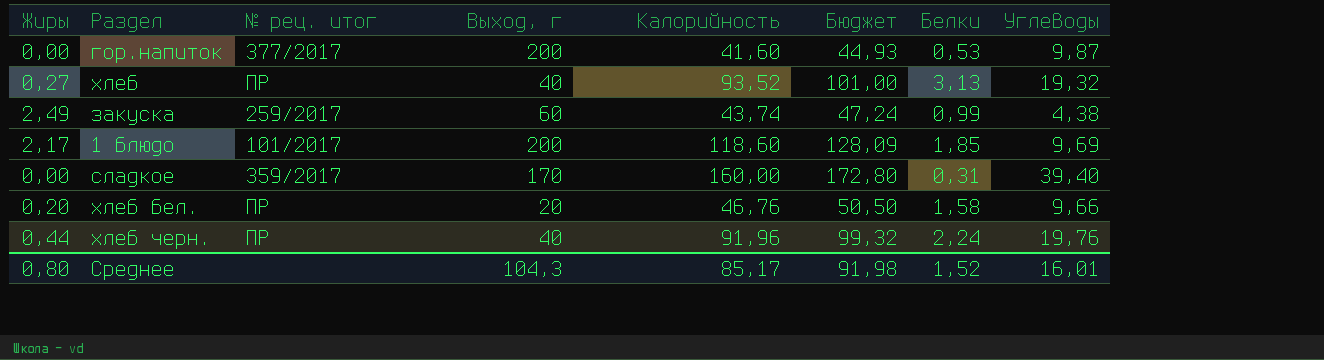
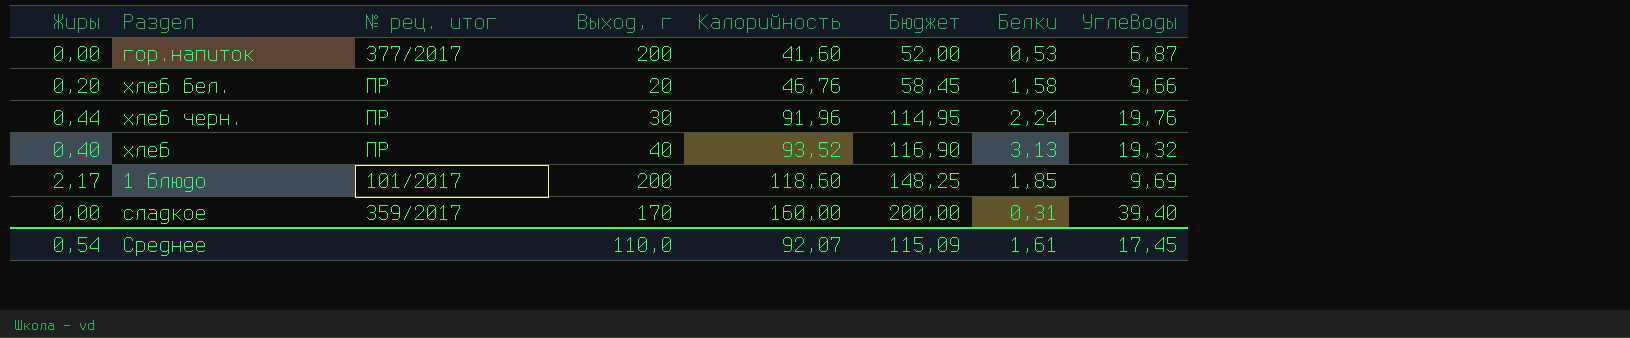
row order: none -> Калорийность ascending
column Бюджет | formula: [Калорийность] * 1,08 -> [Калорийность] * 1,25
row закуска: 2,49 | 259/2017 | 60 | 43,74 | 47,24 | 0,99 | 4,38 -> none
гор.напиток | Углеводы: 9,87 -> 6,87
хлеб черн. | Выход, г: 40 -> 30
хлеб | Жиры: 0,27 -> 0,40
Среднее | Жиры: 0,80 -> 0,54
Среднее | Выход, г: 104,3 -> 110,0
Среднее | Калорийность: 85,17 -> 92,07
Среднее | Бюджет: 91,98 -> 115,09
Среднее | Белки: 1,52 -> 1,61
Среднее | Углеводы: 16,01 -> 17,45

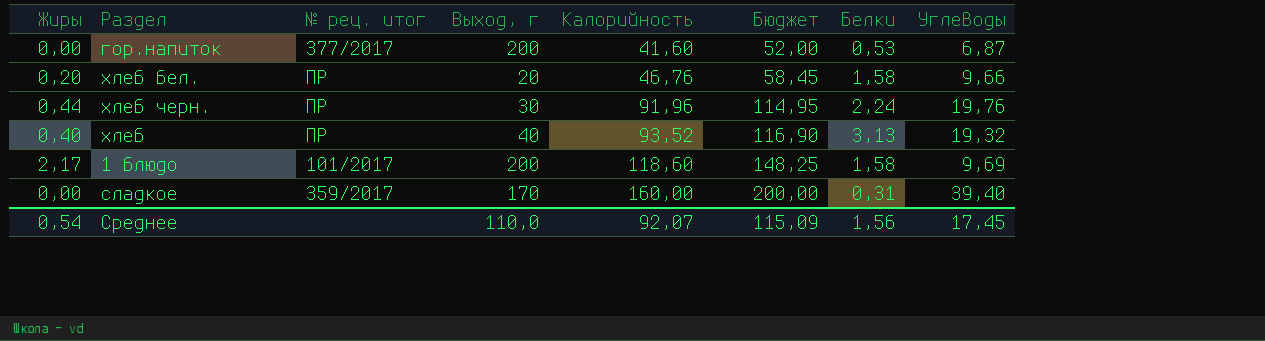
1 блюдо | Белки: 1,85 -> 1,58
Среднее | Белки: 1,61 -> 1,56

